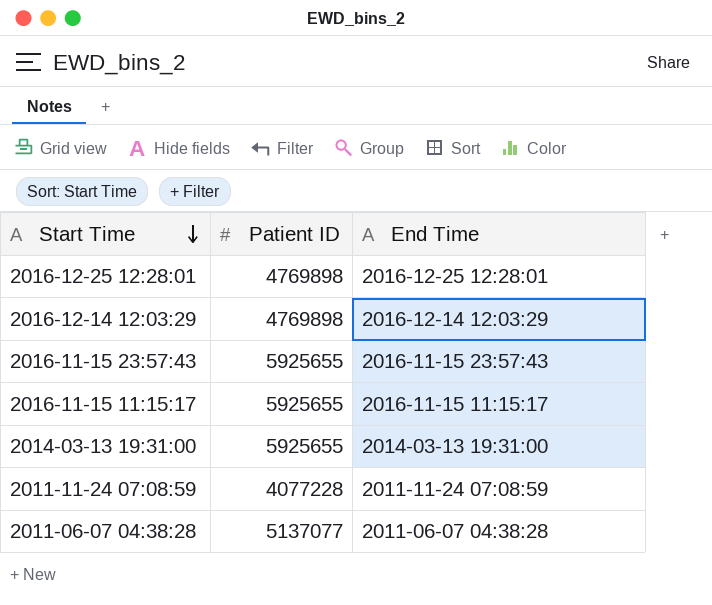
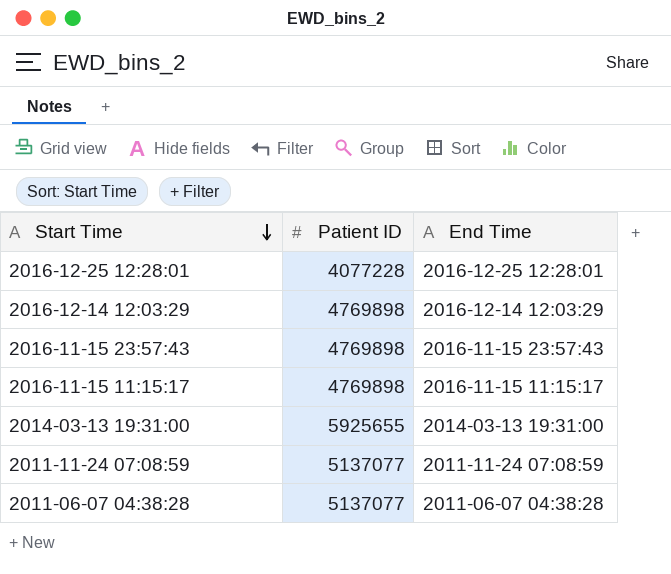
2016-12-25 12:28:01 | Patient ID: 4769898 -> 4077228
2016-11-15 23:57:43 | Patient ID: 5925655 -> 4769898
2016-11-15 11:15:17 | Patient ID: 5925655 -> 4769898
2011-11-24 07:08:59 | Patient ID: 4077228 -> 5137077

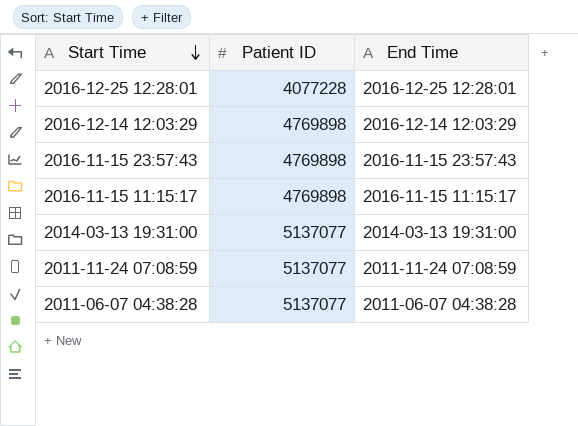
2014-03-13 19:31:00 | Patient ID: 5925655 -> 5137077

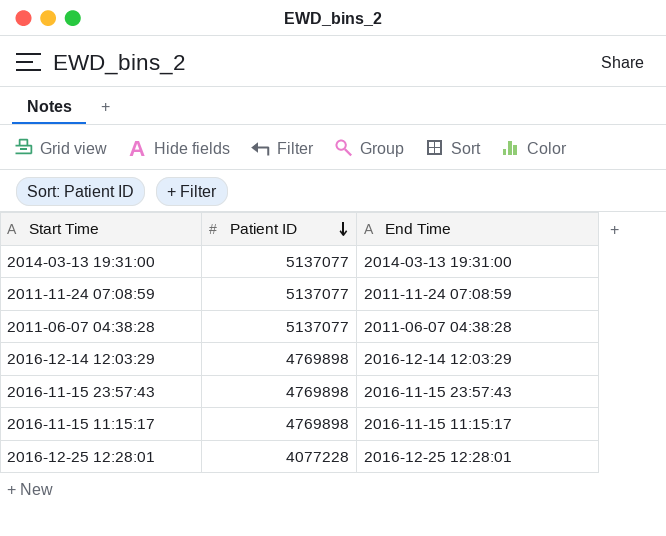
row order: Start Time descending -> Patient ID descending

